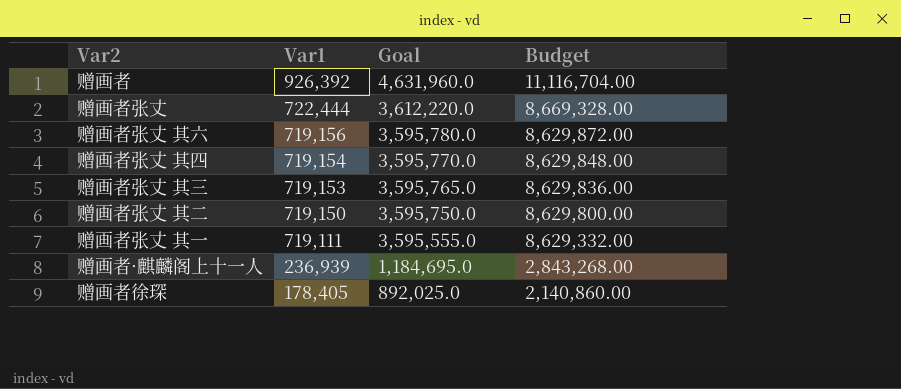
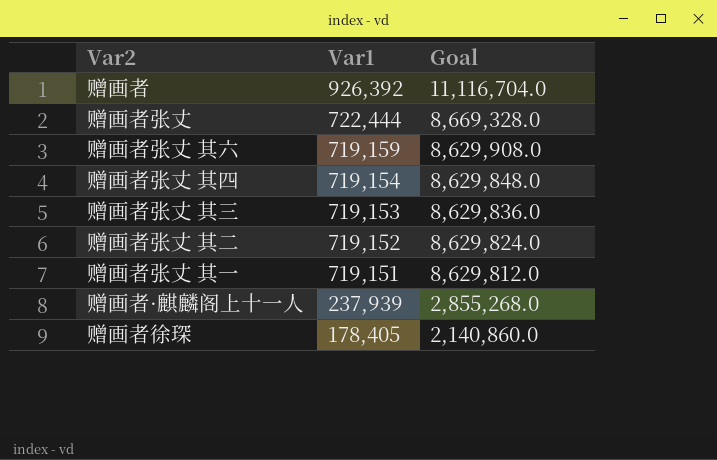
column Budget | formula: [Var1] * 12 -> none
column Goal | formula: [Var1] * 5 -> [Var1] * 12
赠画者张丈 其六 | Var1: 719,156 -> 719,159
赠画者张丈 其二 | Var1: 719,150 -> 719,152
赠画者张丈 其一 | Var1: 719,111 -> 719,151
赠画者·麒麟阁上十一人 | Var1: 236,939 -> 237,939

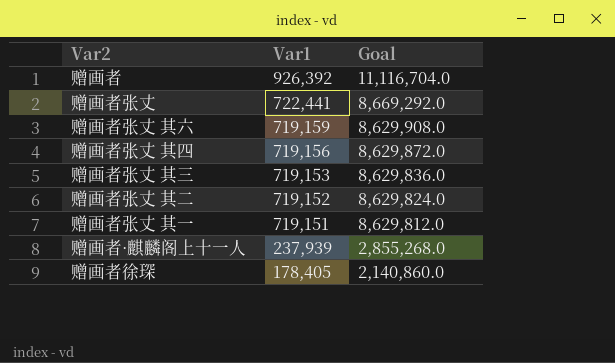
赠画者张丈 | Var1: 722,444 -> 722,441
赠画者张丈 | Goal: 8,669,328.0 -> 8,669,292.0
赠画者张丈 其四 | Var1: 719,154 -> 719,156
赠画者张丈 其四 | Goal: 8,629,848.0 -> 8,629,872.0

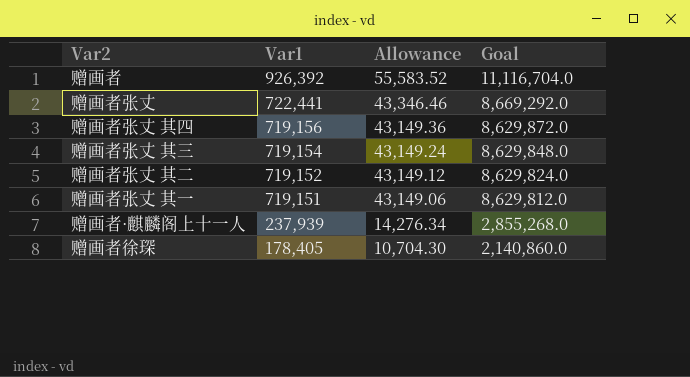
column Allowance | formula: none -> [Var1] * 0.06
row 赠画者张丈 其六: 719,159 | 8,629,908.0 -> none
赠画者张丈 其三 | Var1: 719,153 -> 719,154
赠画者张丈 其三 | Goal: 8,629,836.0 -> 8,629,848.0

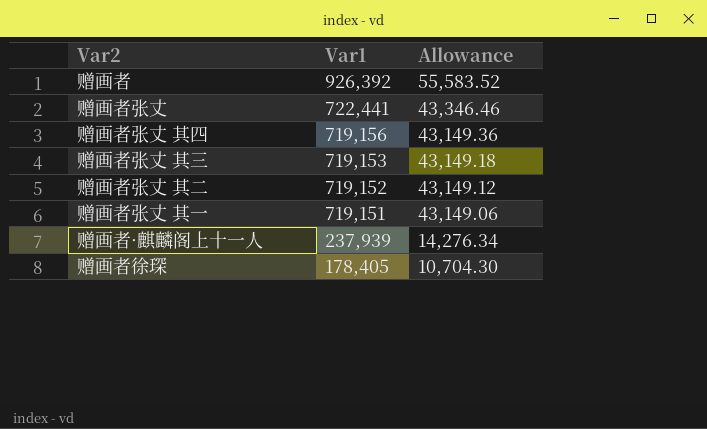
column Goal | formula: [Var1] * 12 -> none
赠画者张丈 其三 | Var1: 719,154 -> 719,153
赠画者张丈 其三 | Allowance: 43,149.24 -> 43,149.18

